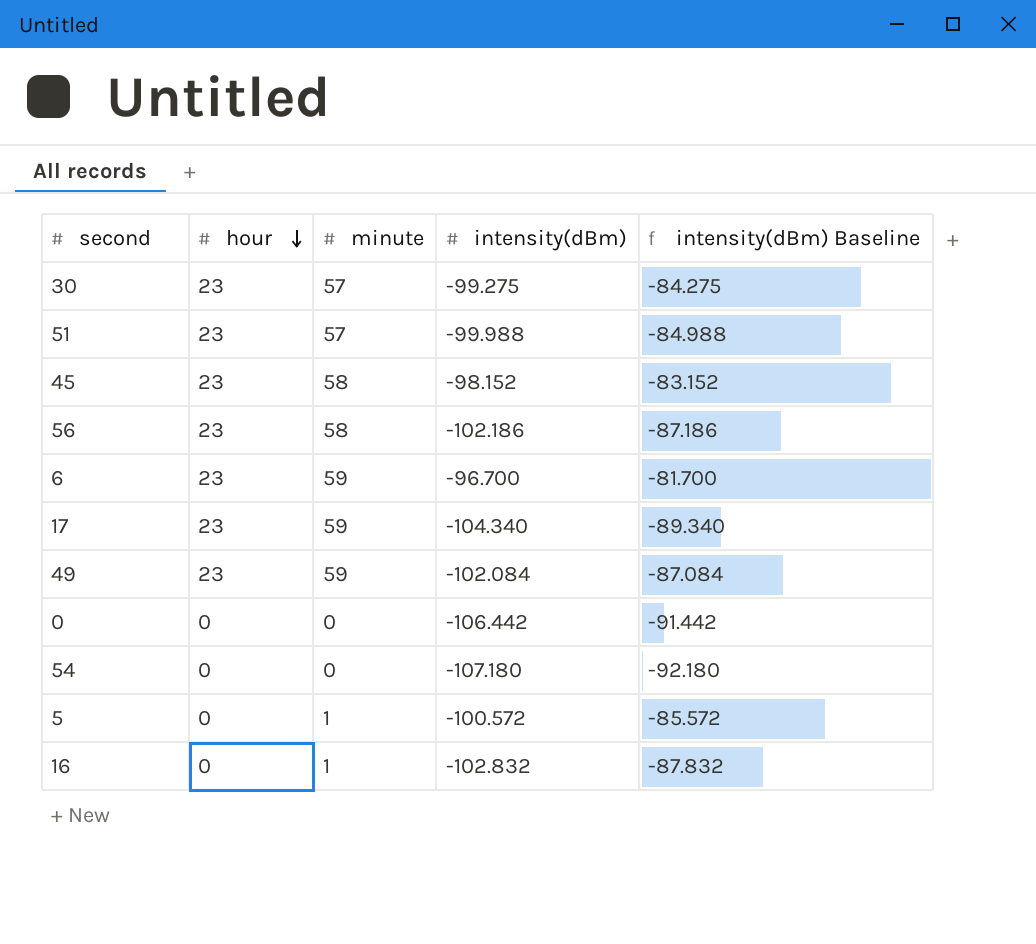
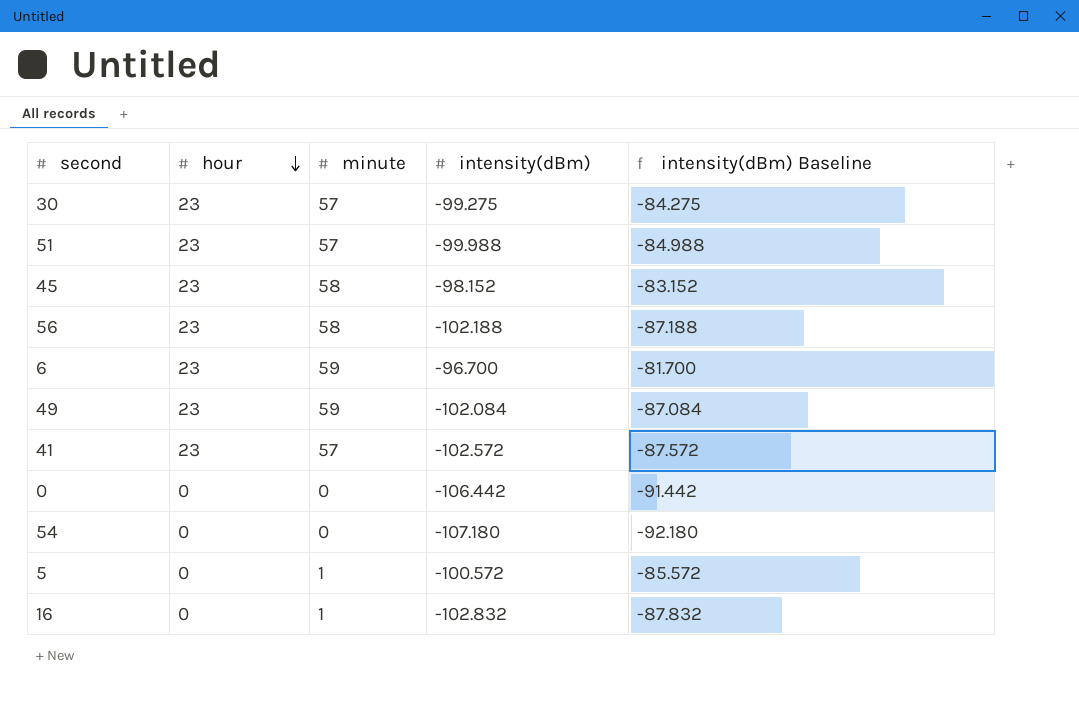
row 17: 23 | 59 | -104.340 | -89.340 -> none
56 | intensity(dBm): -102.186 -> -102.188
56 | intensity(dBm) Baseline: -87.186 -> -87.188
row 41: none -> 23 | 57 | -102.572 | -87.572

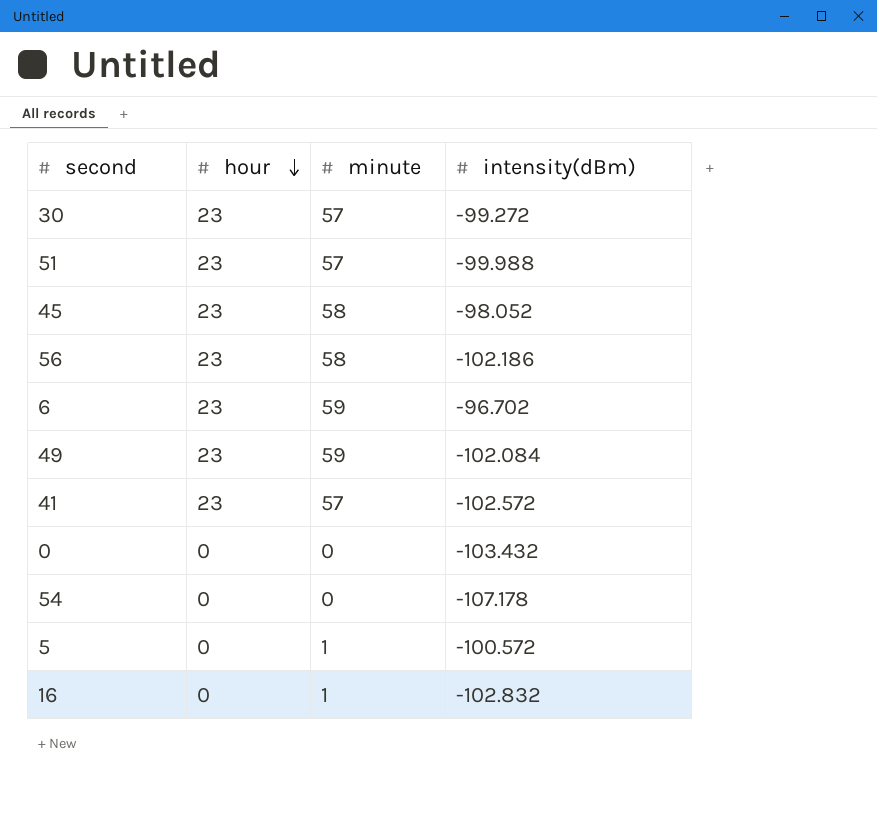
column intensity(dBm) Baseline | formula: [intensity(dBm)] + 15 -> none
30 | intensity(dBm): -99.275 -> -99.272
45 | intensity(dBm): -98.152 -> -98.052
56 | intensity(dBm): -102.188 -> -102.186
6 | intensity(dBm): -96.700 -> -96.702
0 | intensity(dBm): -106.442 -> -103.432
54 | intensity(dBm): -107.180 -> -107.178

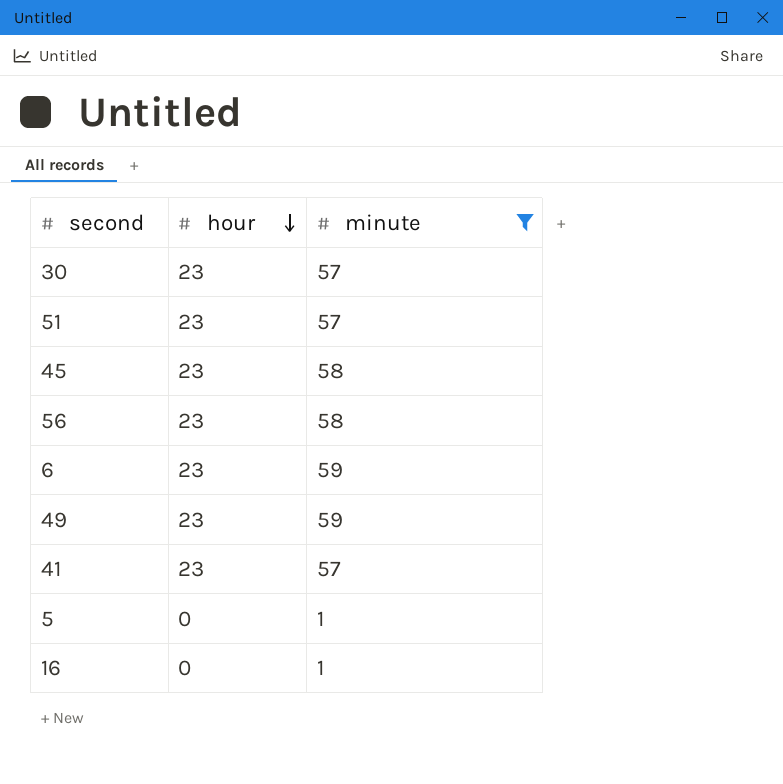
filter: none -> minute != 0
column intensity(dBm) | position: 4 -> none

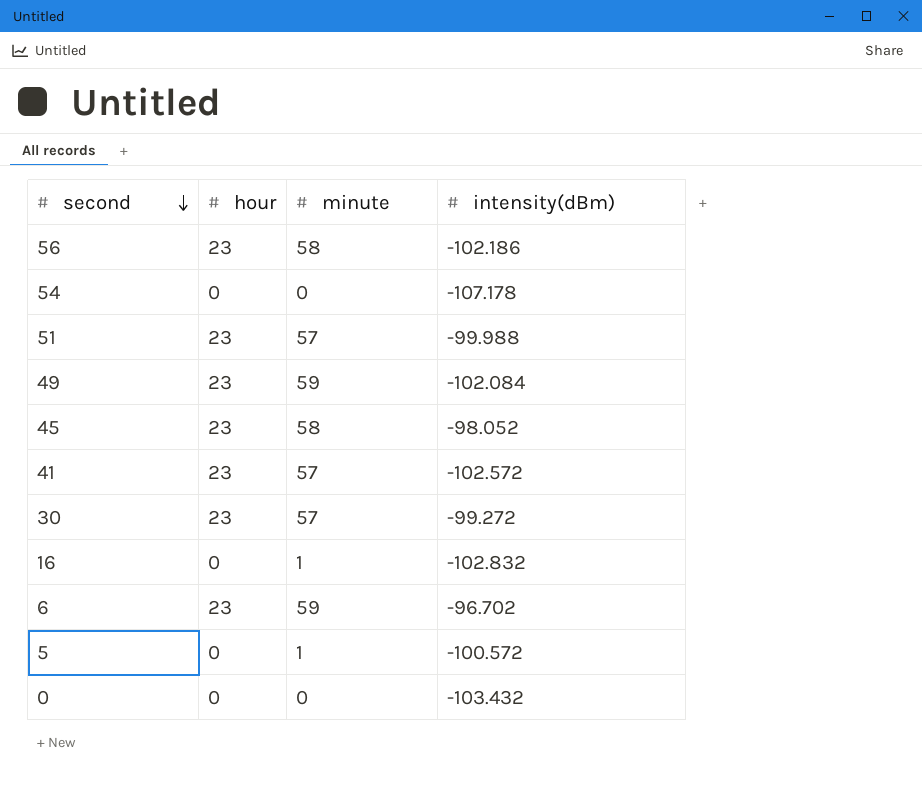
filter: minute != 0 -> none
row order: hour descending -> second descending
column intensity(dBm) | position: none -> 4

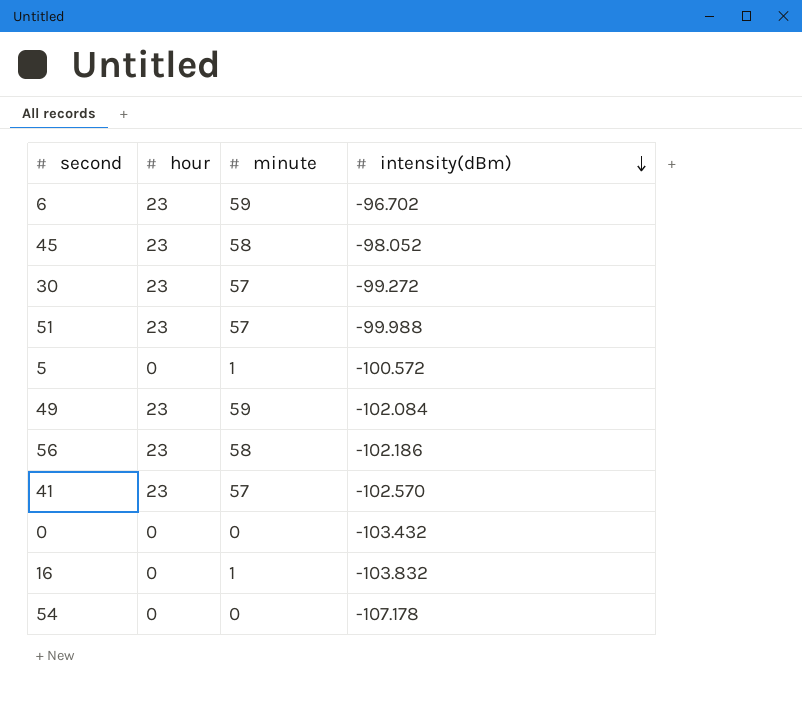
row order: second descending -> intensity(dBm) descending
41 | intensity(dBm): -102.572 -> -102.570
16 | intensity(dBm): -102.832 -> -103.832

